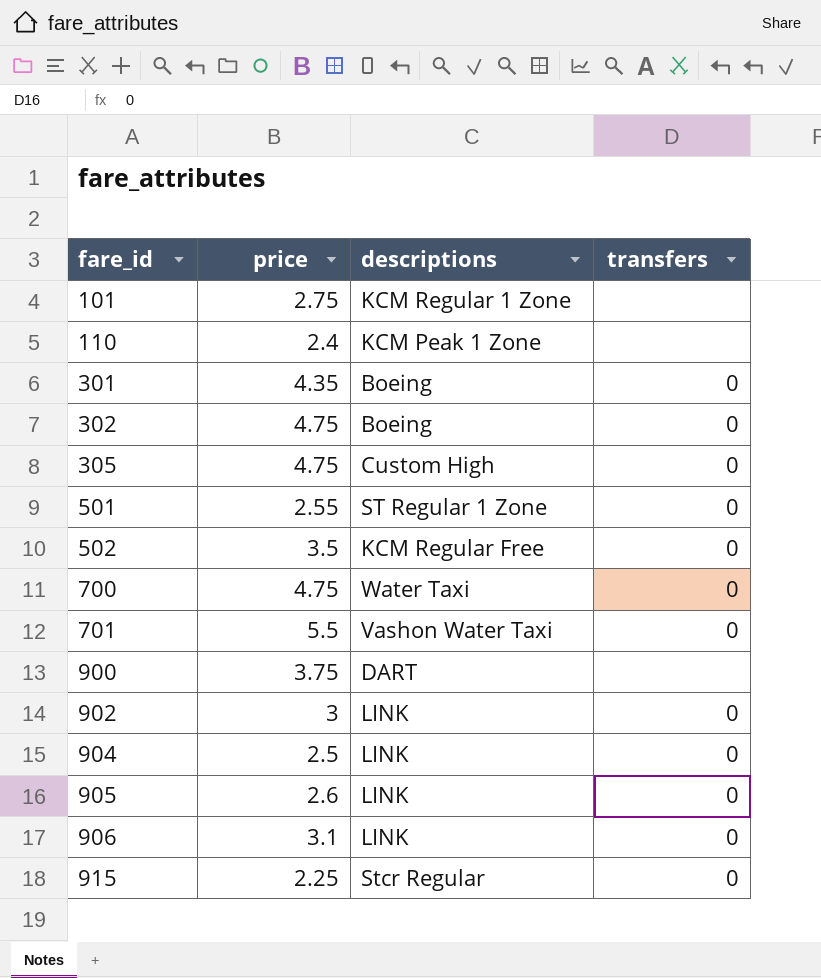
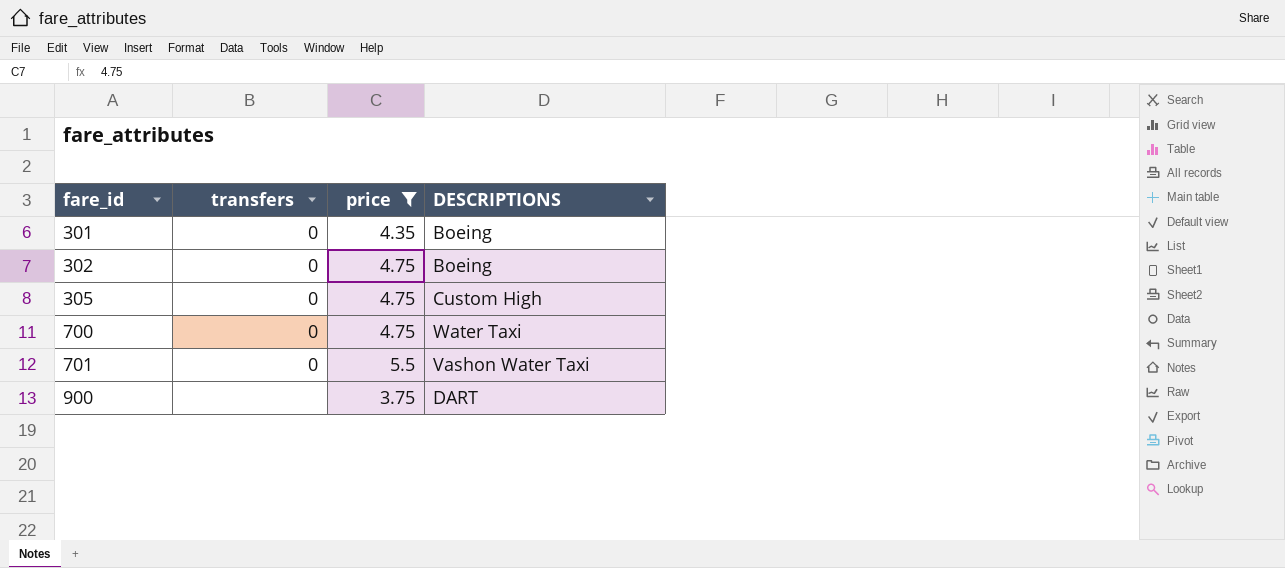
filter: none -> price >= 3.75
column transfers | position: 4 -> 2
column name: descriptions -> DESCRIPTIONS

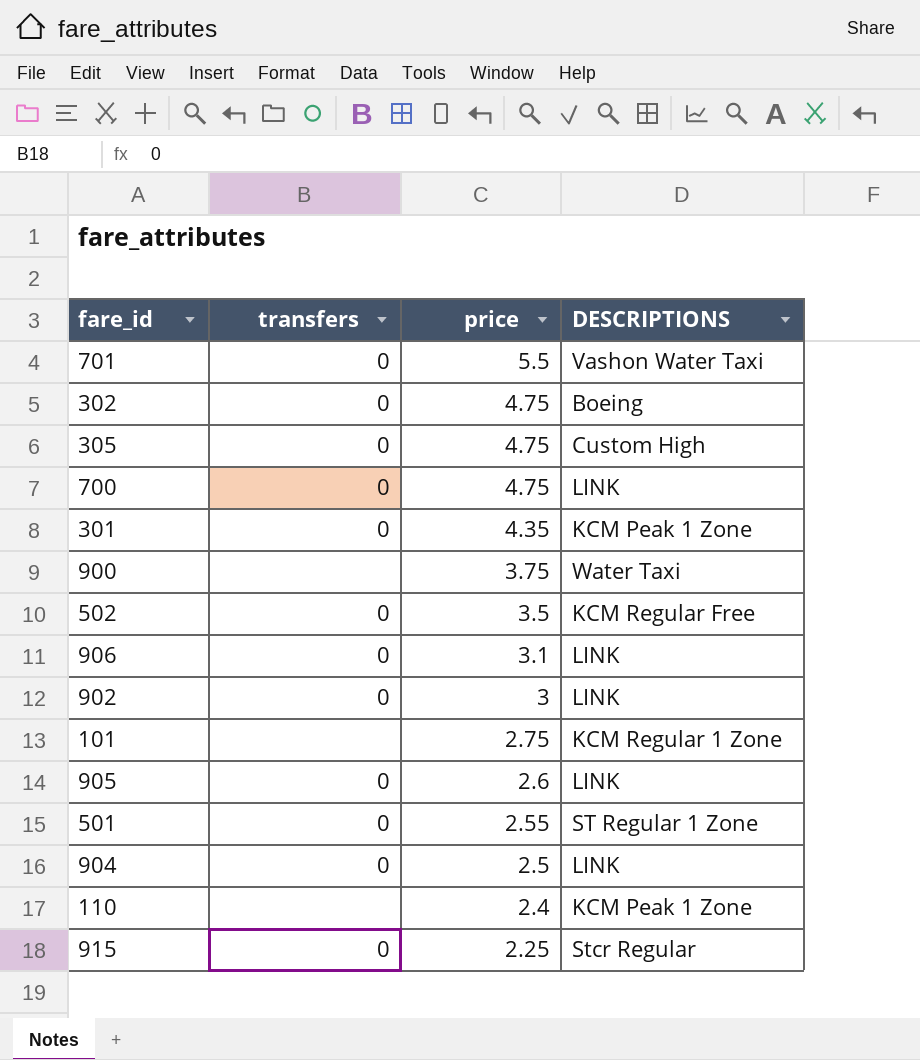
filter: price >= 3.75 -> none
row order: fare_id ascending -> price descending
700 | DESCRIPTIONS: Water Taxi -> LINK
301 | DESCRIPTIONS: Boeing -> KCM Peak 1 Zone
900 | DESCRIPTIONS: DART -> Water Taxi

